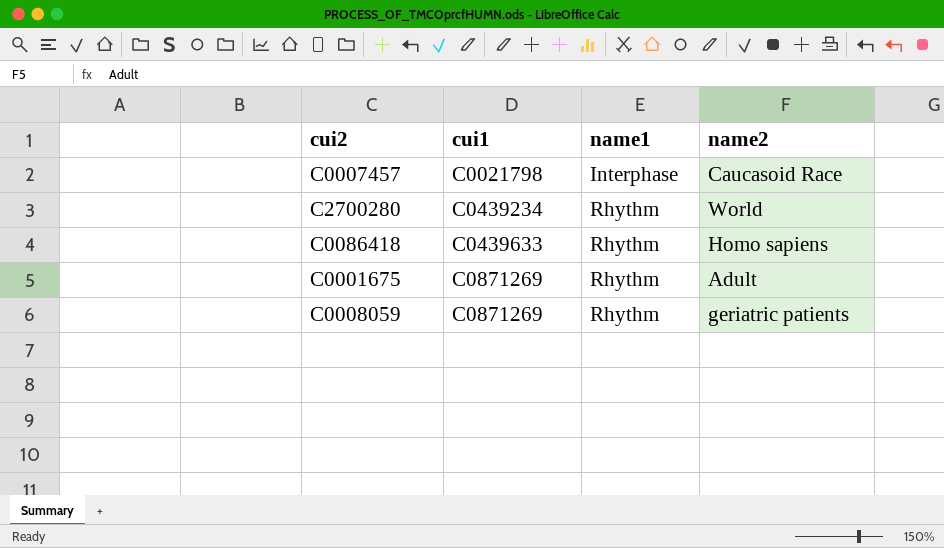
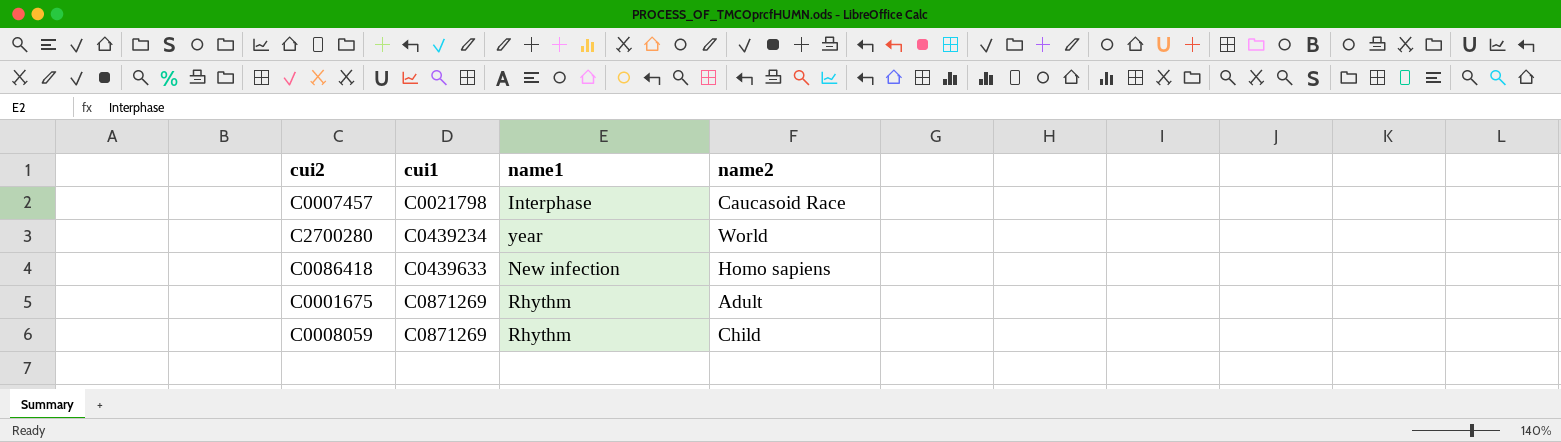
C2700280 | name1: Rhythm -> year
C0086418 | name1: Rhythm -> New infection
C0008059 | name2: geriatric patients -> Child

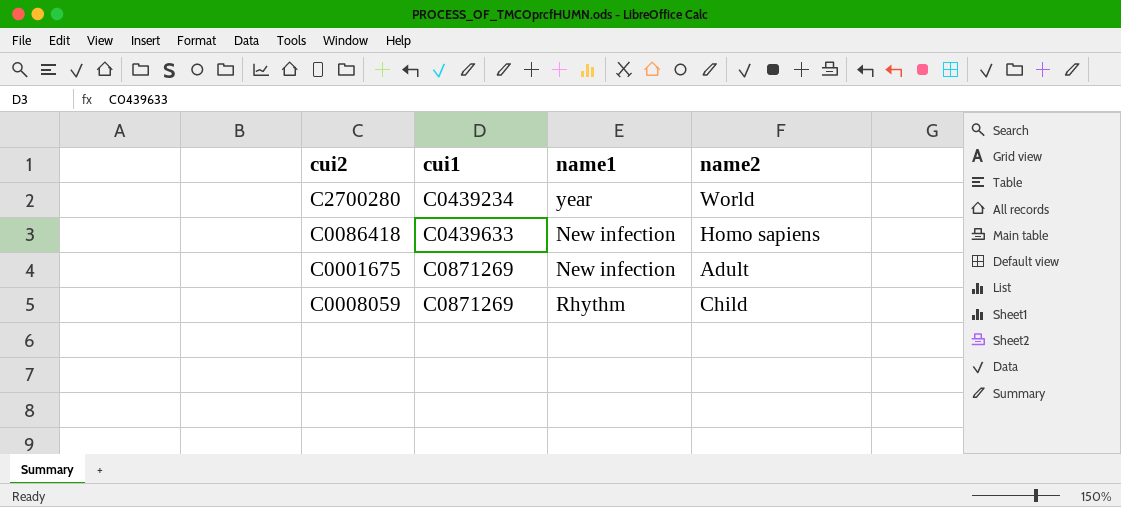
row C0007457: C0021798 | Interphase | Caucasoid Race -> none
C0001675 | name1: Rhythm -> New infection

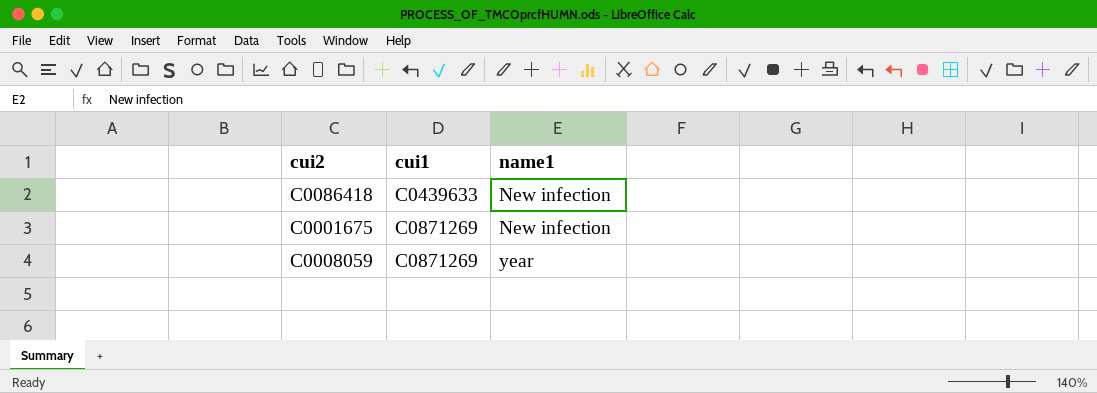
column name2 | position: 4 -> none
row C2700280: C0439234 | year | World -> none
C0008059 | name1: Rhythm -> year

